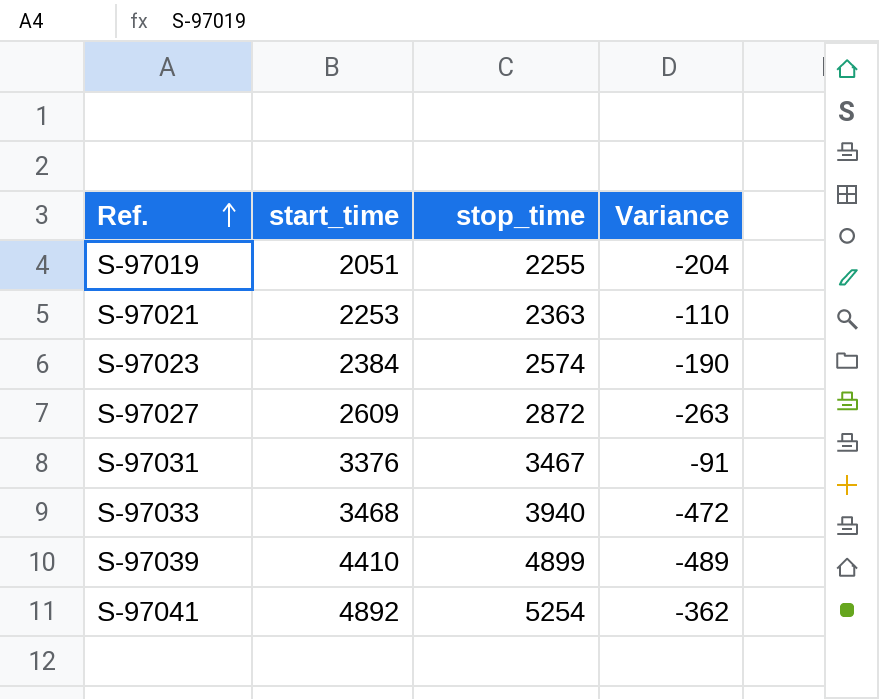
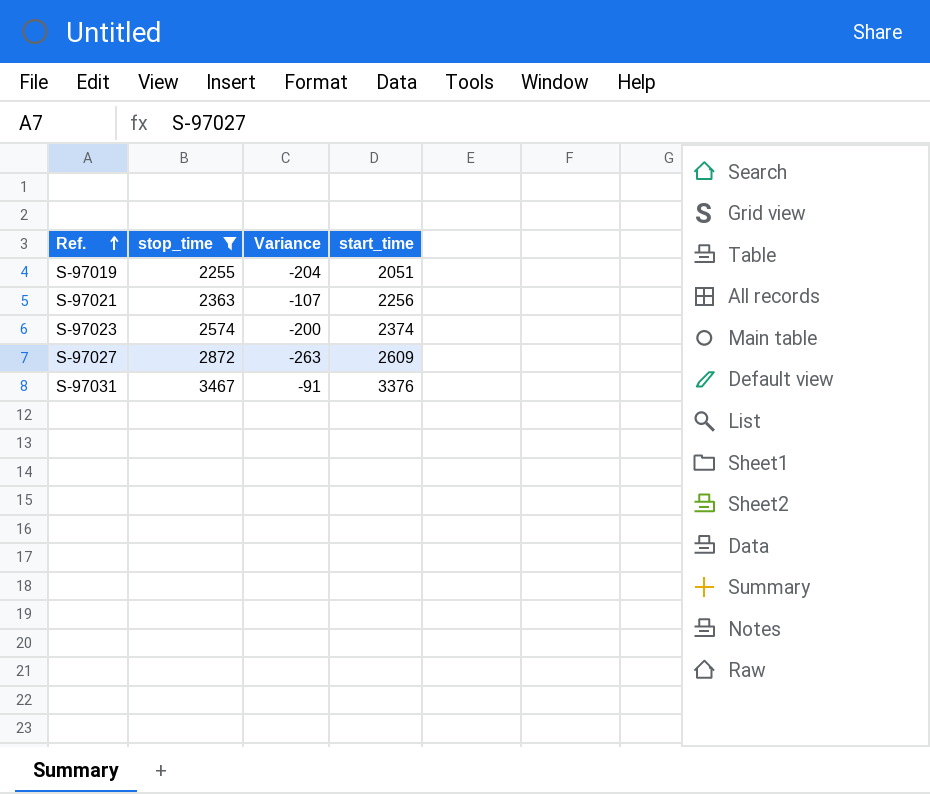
filter: none -> stop_time <= 3467
column start_time | position: 2 -> 4
S-97021 | Variance: -110 -> -107
S-97021 | start_time: 2253 -> 2256
S-97023 | Variance: -190 -> -200
S-97023 | start_time: 2384 -> 2374

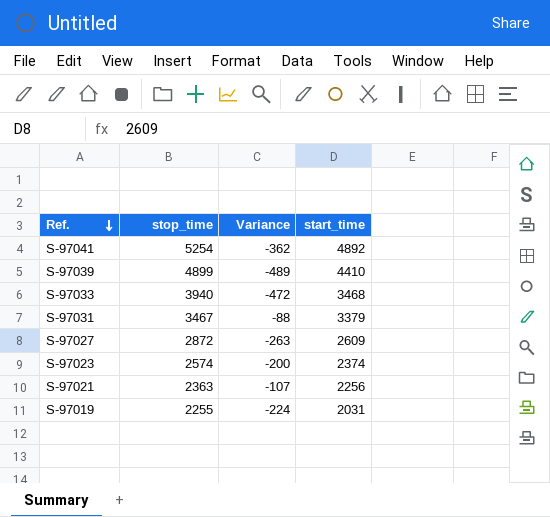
filter: stop_time <= 3467 -> none
row order: Ref. ascending -> Ref. descending
S-97031 | Variance: -91 -> -88
S-97031 | start_time: 3376 -> 3379
S-97019 | Variance: -204 -> -224
S-97019 | start_time: 2051 -> 2031

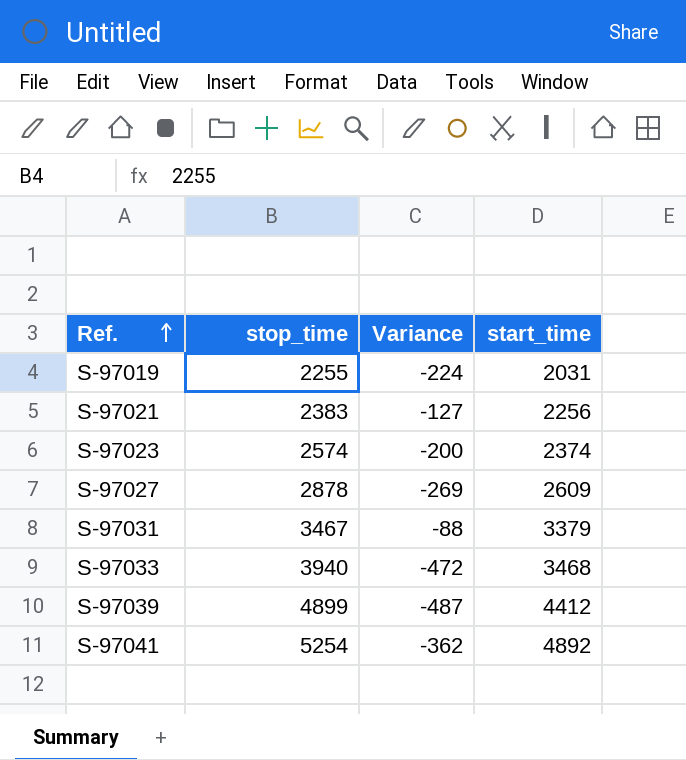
row order: Ref. descending -> Ref. ascending
S-97021 | stop_time: 2363 -> 2383
S-97021 | Variance: -107 -> -127
S-97027 | stop_time: 2872 -> 2878
S-97027 | Variance: -263 -> -269
S-97039 | Variance: -489 -> -487
S-97039 | start_time: 4410 -> 4412

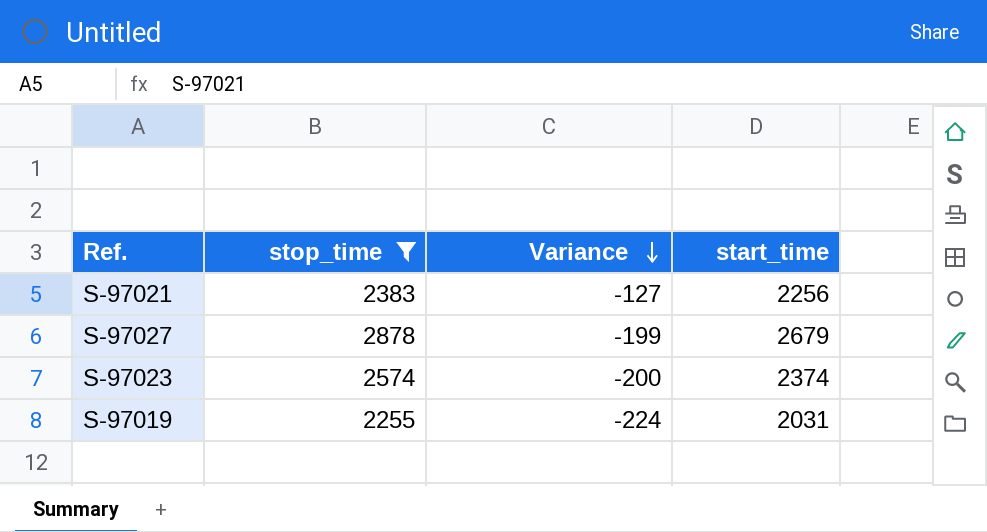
filter: none -> stop_time <= 2878
row order: Ref. ascending -> Variance descending
S-97027 | Variance: -269 -> -199
S-97027 | start_time: 2609 -> 2679

